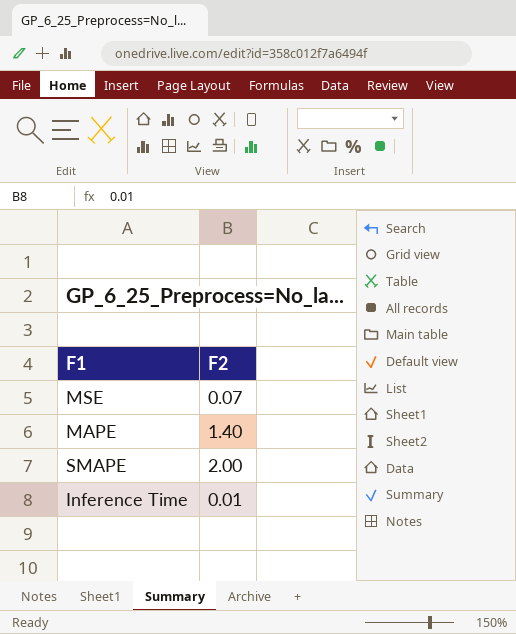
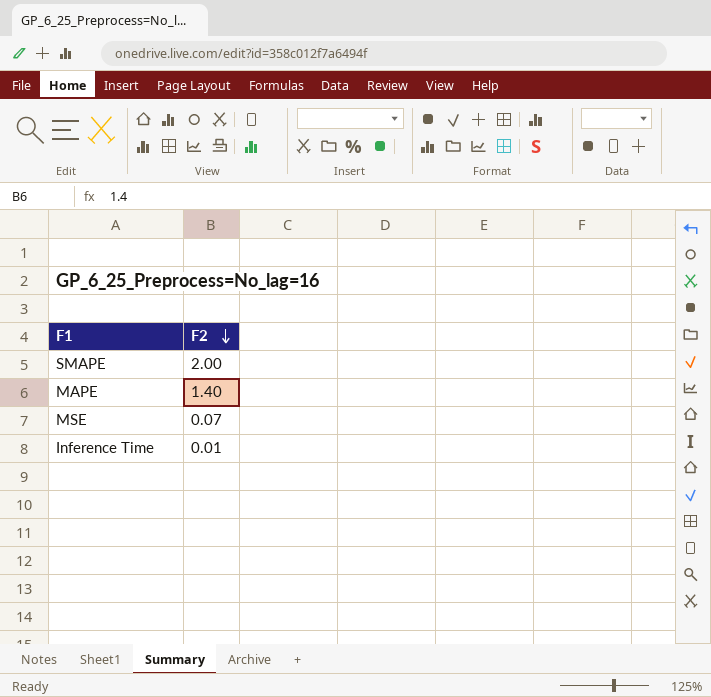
row order: none -> F2 descending

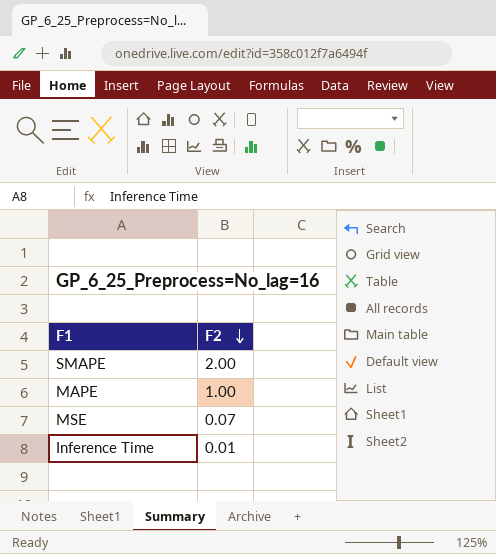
MAPE | F2: 1.40 -> 1.00

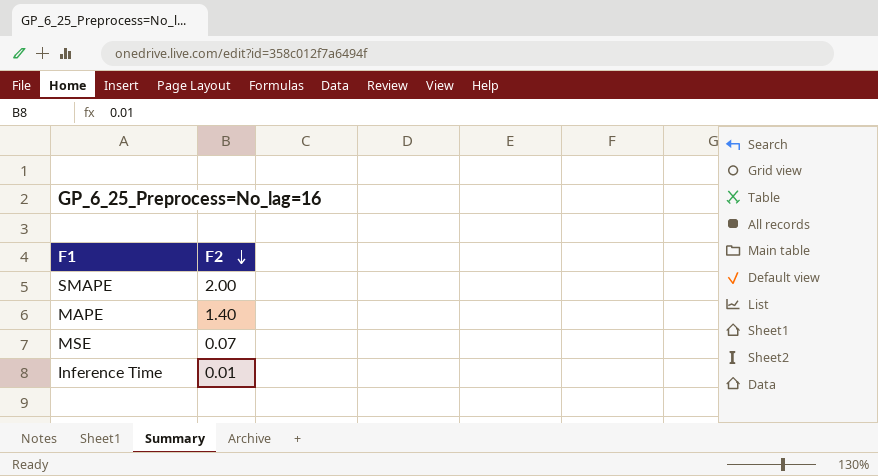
MAPE | F2: 1.00 -> 1.40

